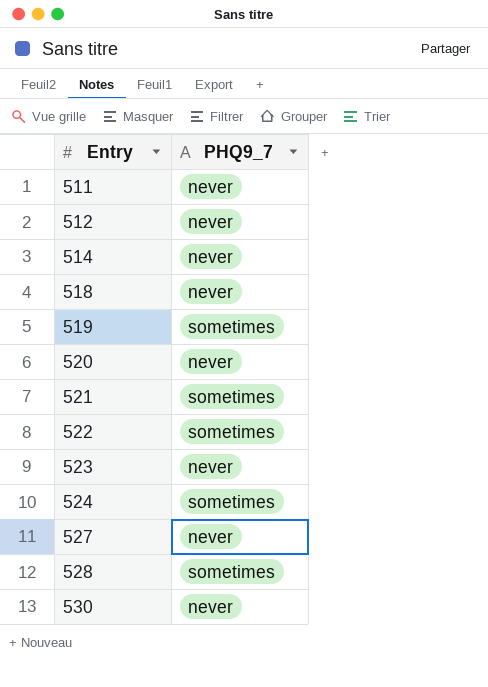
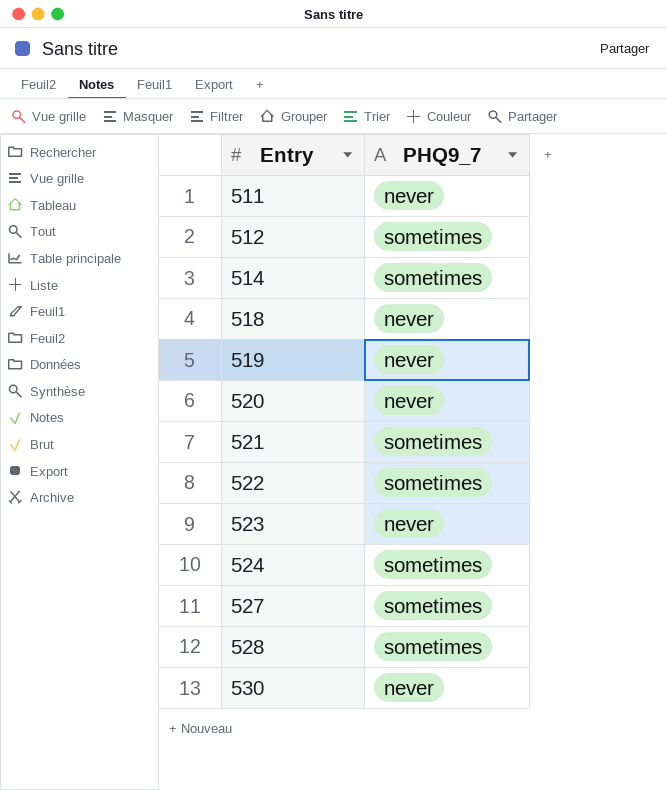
512 | PHQ9_7: never -> sometimes
514 | PHQ9_7: never -> sometimes
519 | PHQ9_7: sometimes -> never
527 | PHQ9_7: never -> sometimes

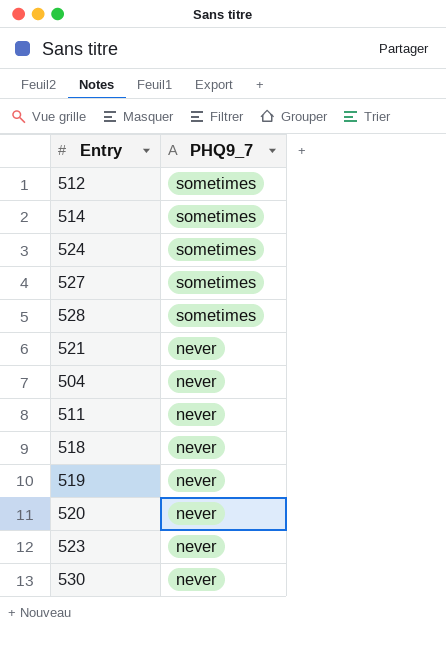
row order: Entry ascending -> PHQ9_7 descending
row 522: sometimes -> none
521 | PHQ9_7: sometimes -> never
row 504: none -> never

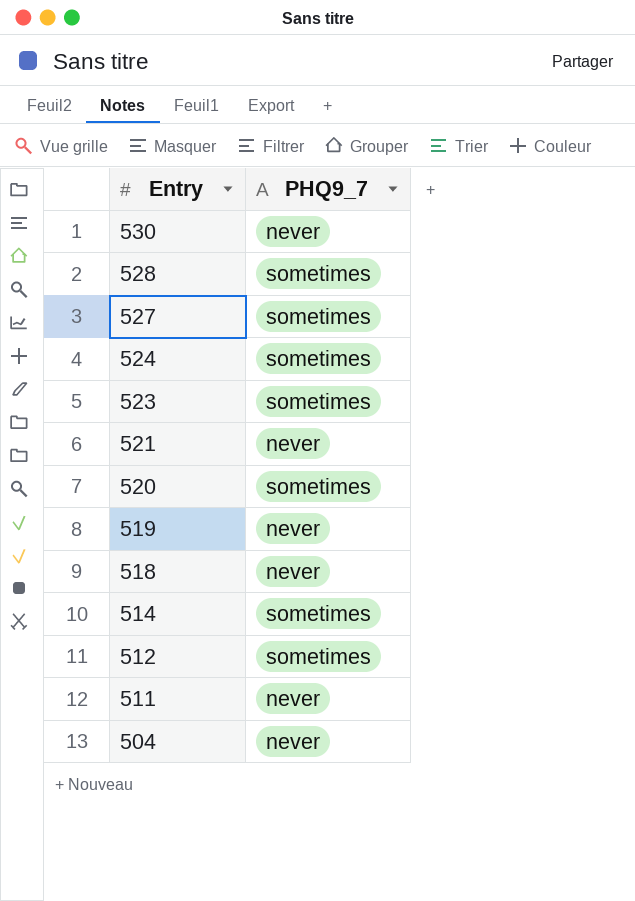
row order: PHQ9_7 descending -> Entry descending
523 | PHQ9_7: never -> sometimes
520 | PHQ9_7: never -> sometimes

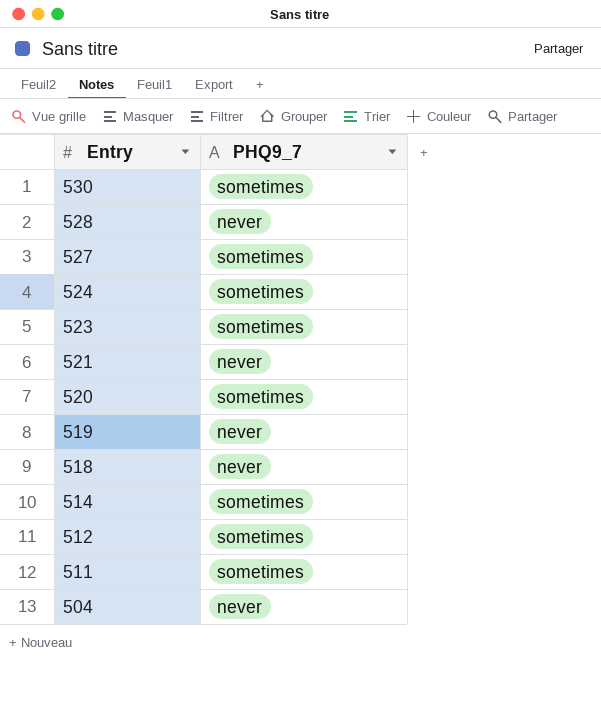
530 | PHQ9_7: never -> sometimes
528 | PHQ9_7: sometimes -> never
511 | PHQ9_7: never -> sometimes

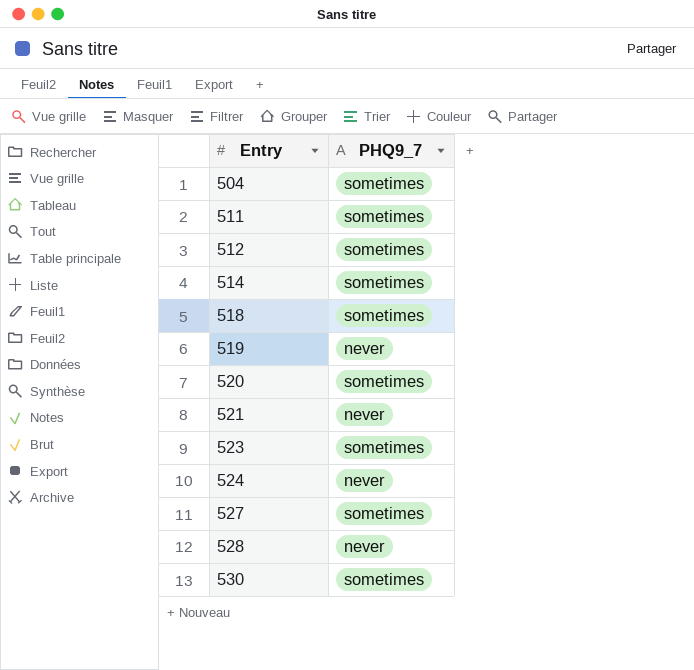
row order: Entry descending -> Entry ascending
504 | PHQ9_7: never -> sometimes
518 | PHQ9_7: never -> sometimes
524 | PHQ9_7: sometimes -> never

